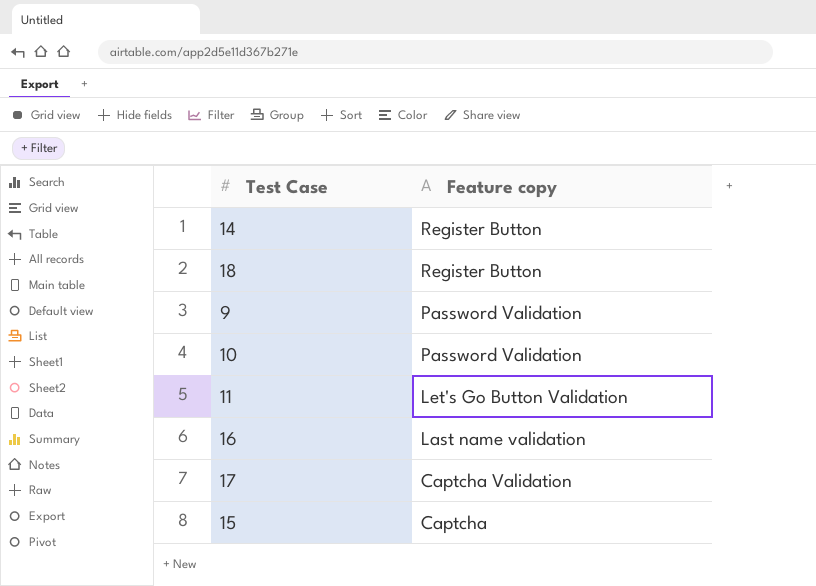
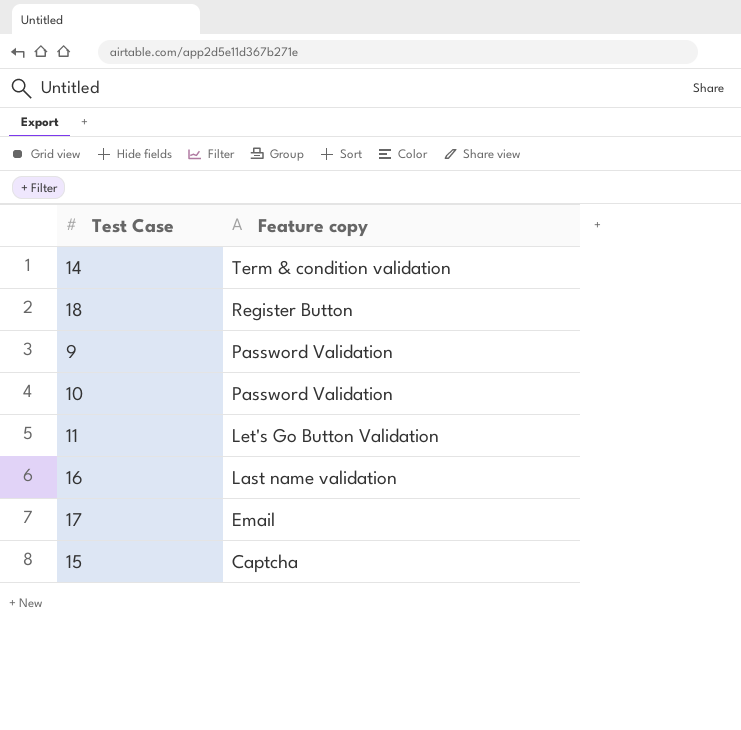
14 | Feature copy: Register Button -> Term & condition validation
17 | Feature copy: Captcha Validation -> Email

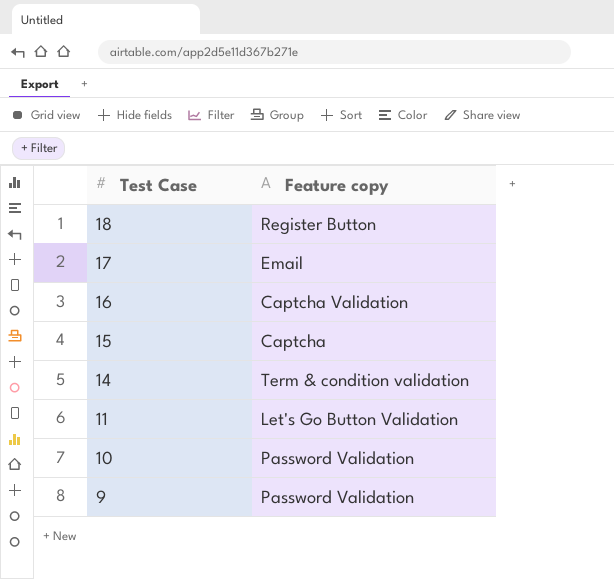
row order: Feature copy descending -> Test Case descending
16 | Feature copy: Last name validation -> Captcha Validation

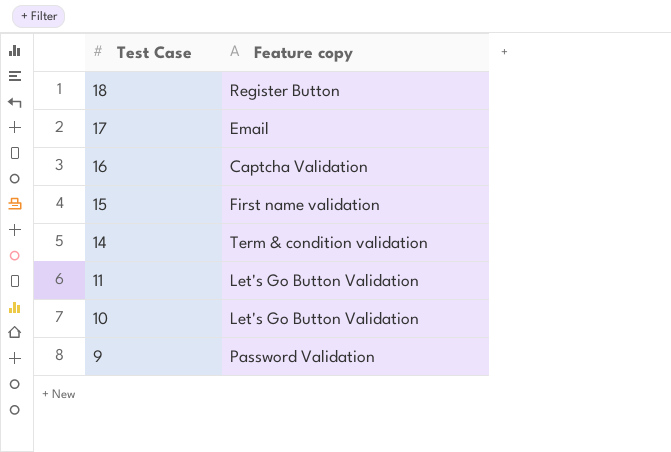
15 | Feature copy: Captcha -> First name validation
10 | Feature copy: Password Validation -> Let's Go Button Validation

